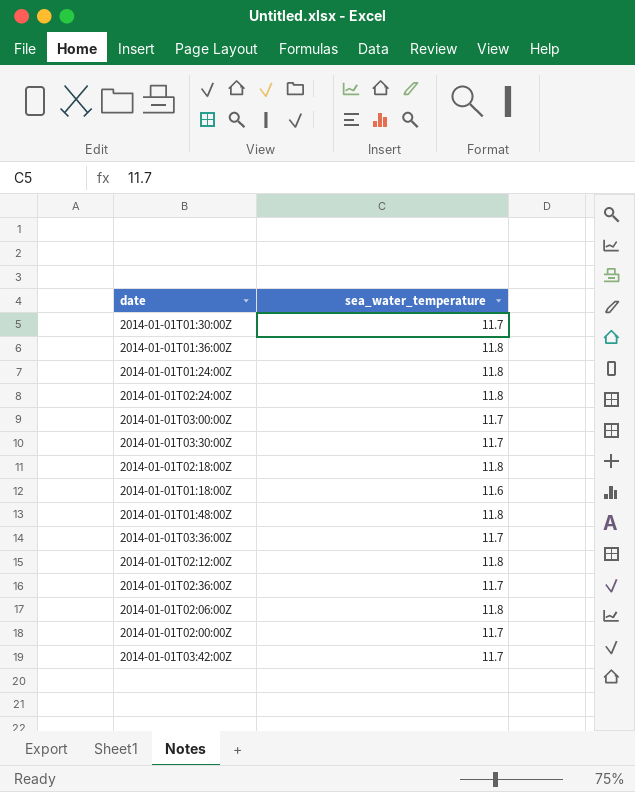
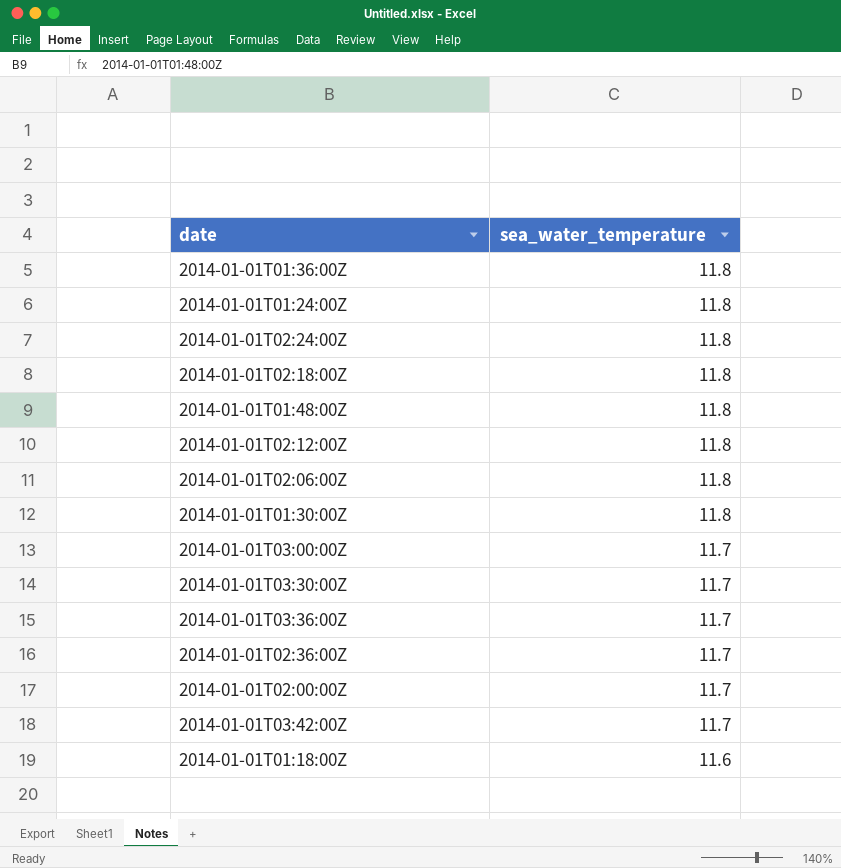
row order: none -> sea_water_temperature descending
2014-01-01T01:30:00Z | sea_water_temperature: 11.7 -> 11.8

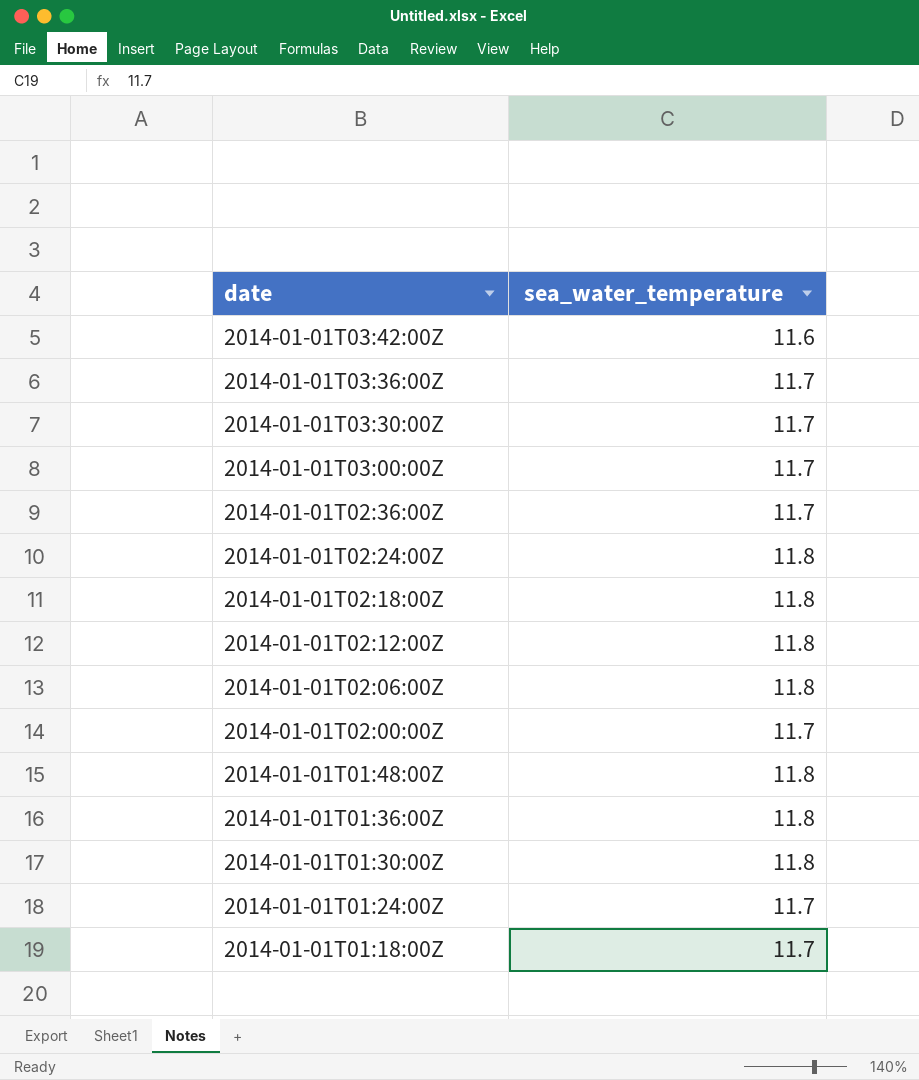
row order: sea_water_temperature descending -> date descending
2014-01-01T03:42:00Z | sea_water_temperature: 11.7 -> 11.6
2014-01-01T01:24:00Z | sea_water_temperature: 11.8 -> 11.7
2014-01-01T01:18:00Z | sea_water_temperature: 11.6 -> 11.7

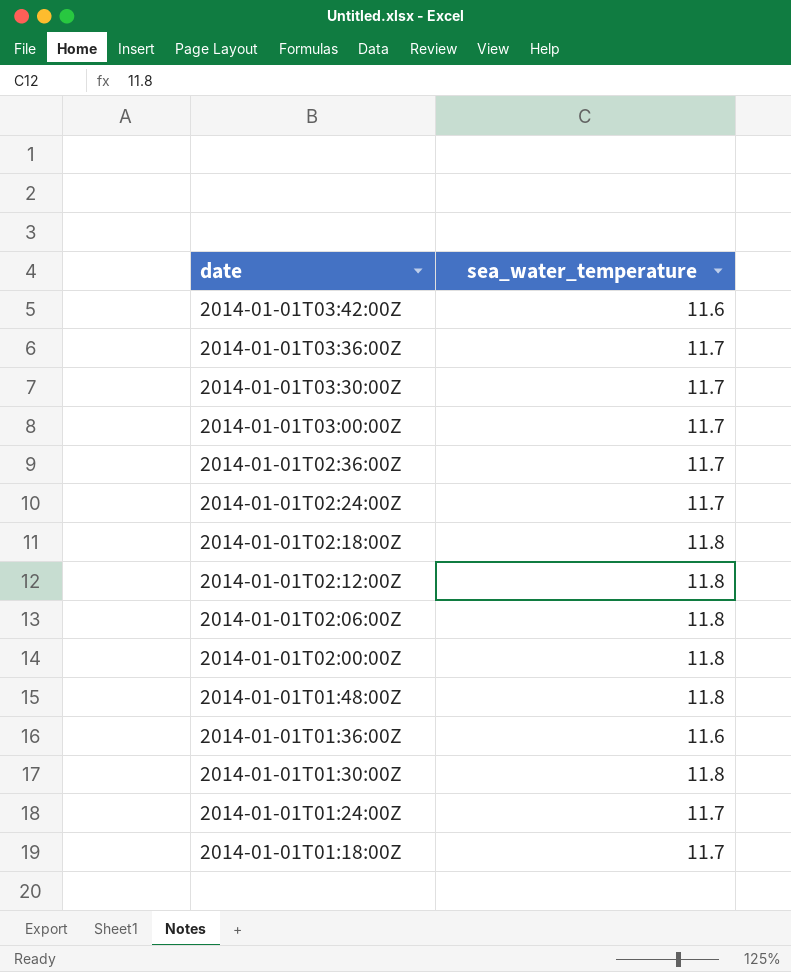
2014-01-01T02:24:00Z | sea_water_temperature: 11.8 -> 11.7
2014-01-01T02:00:00Z | sea_water_temperature: 11.7 -> 11.8
2014-01-01T01:36:00Z | sea_water_temperature: 11.8 -> 11.6

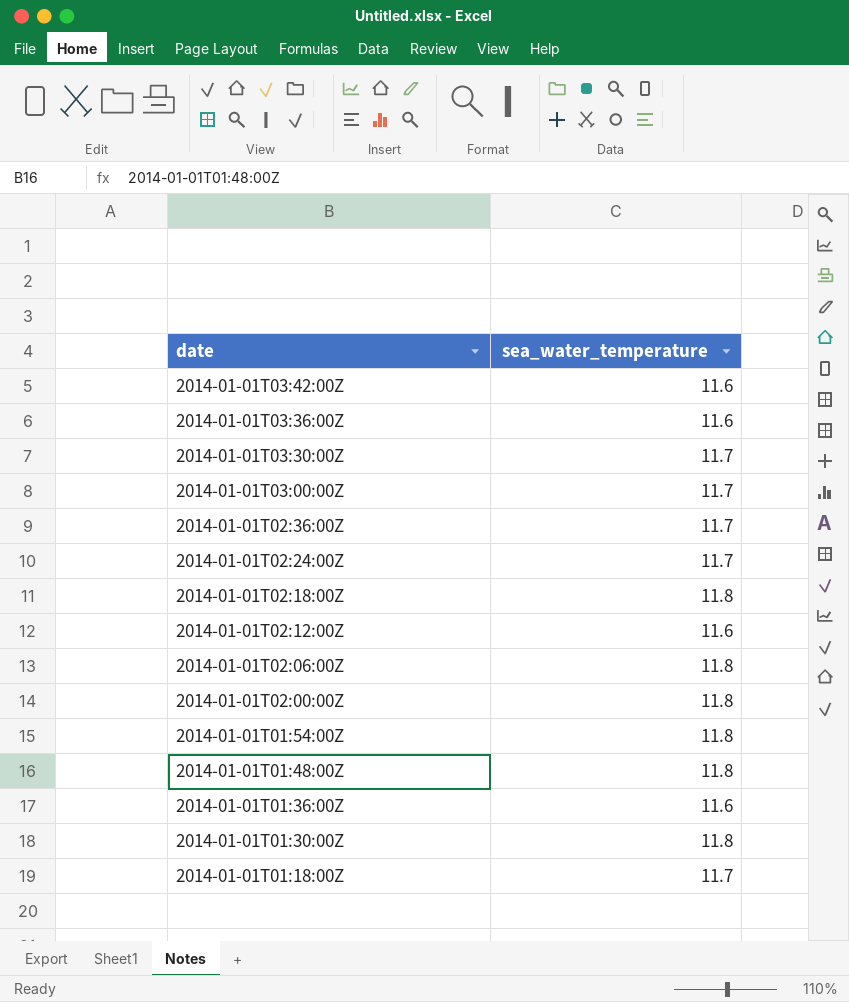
row 2014-01-01T01:24:00Z: 11.7 -> none
2014-01-01T03:36:00Z | sea_water_temperature: 11.7 -> 11.6
2014-01-01T02:12:00Z | sea_water_temperature: 11.8 -> 11.6
row 2014-01-01T01:54:00Z: none -> 11.8

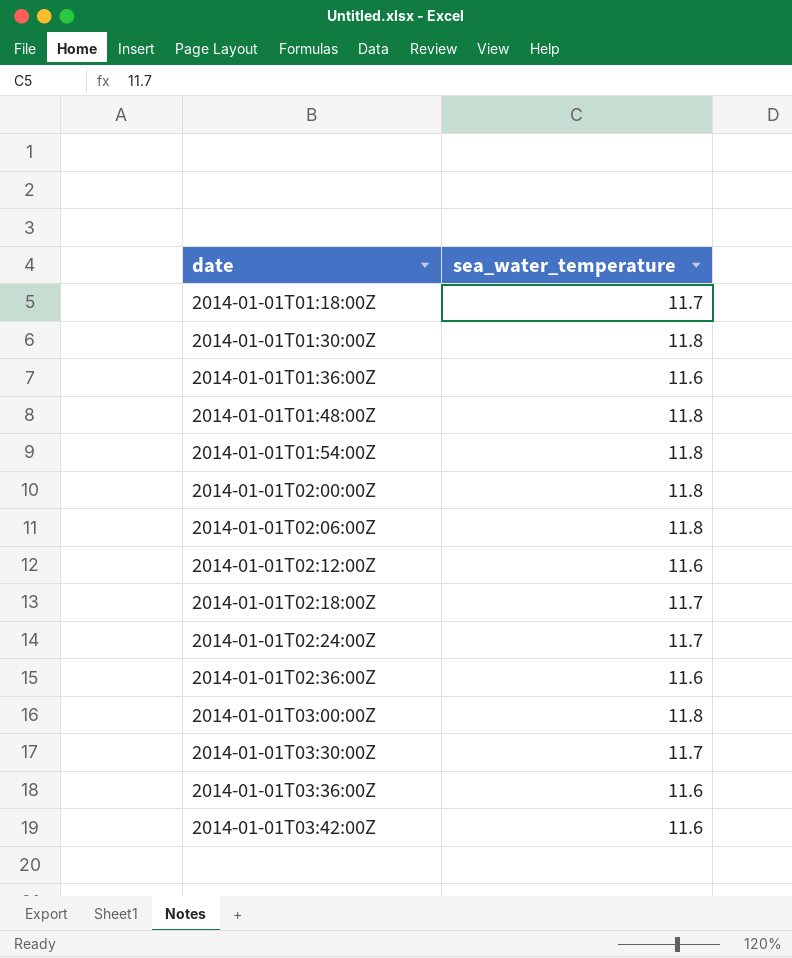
row order: date descending -> date ascending
2014-01-01T02:18:00Z | sea_water_temperature: 11.8 -> 11.7
2014-01-01T02:36:00Z | sea_water_temperature: 11.7 -> 11.6
2014-01-01T03:00:00Z | sea_water_temperature: 11.7 -> 11.8

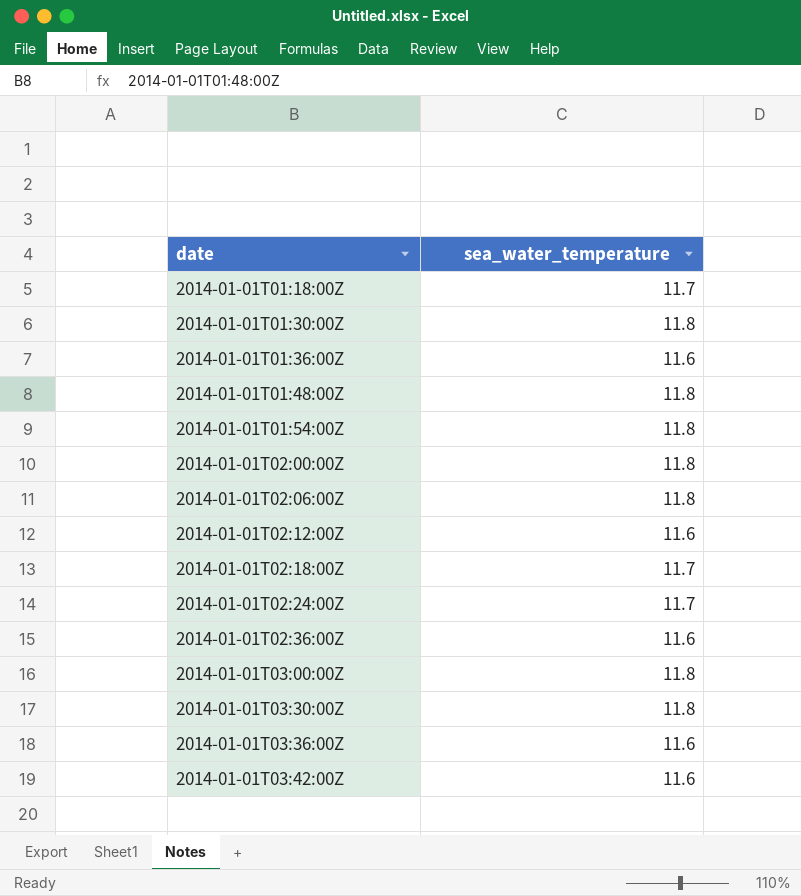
2014-01-01T03:30:00Z | sea_water_temperature: 11.7 -> 11.8

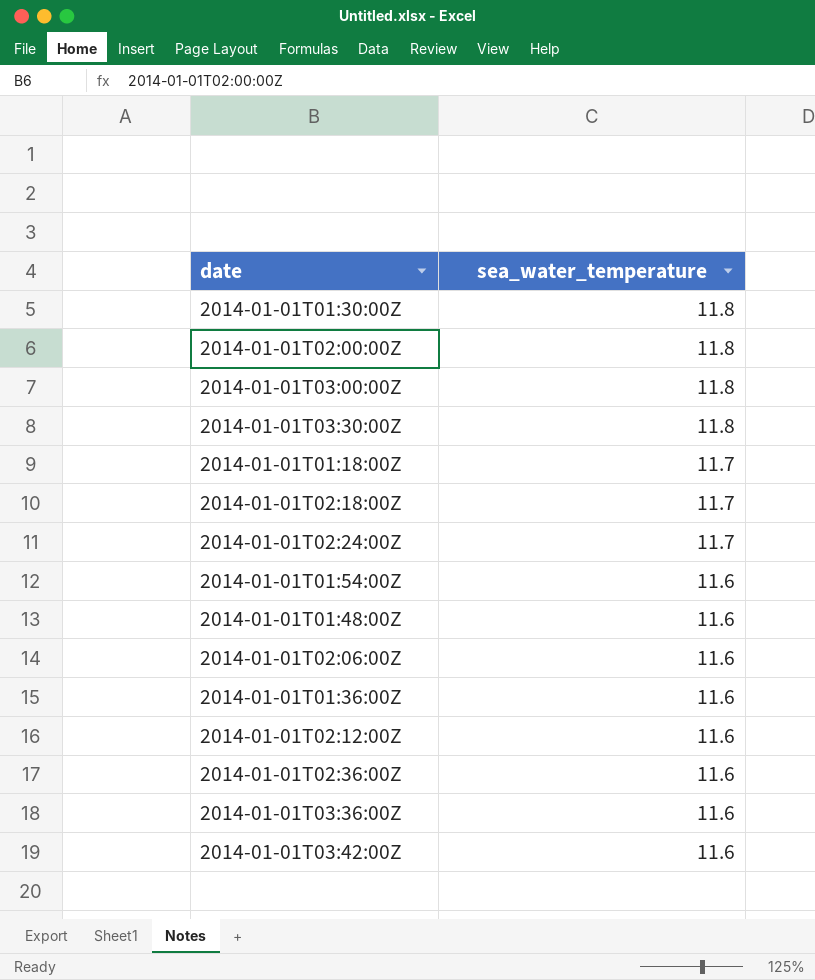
row order: date ascending -> sea_water_temperature descending
2014-01-01T01:54:00Z | sea_water_temperature: 11.8 -> 11.6
2014-01-01T01:48:00Z | sea_water_temperature: 11.8 -> 11.6
2014-01-01T02:06:00Z | sea_water_temperature: 11.8 -> 11.6

